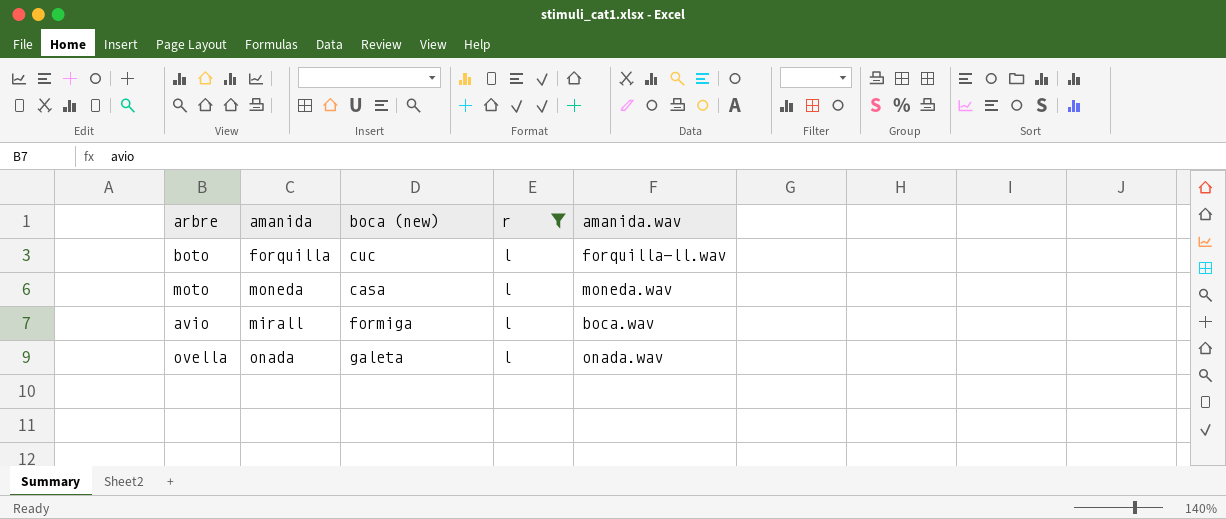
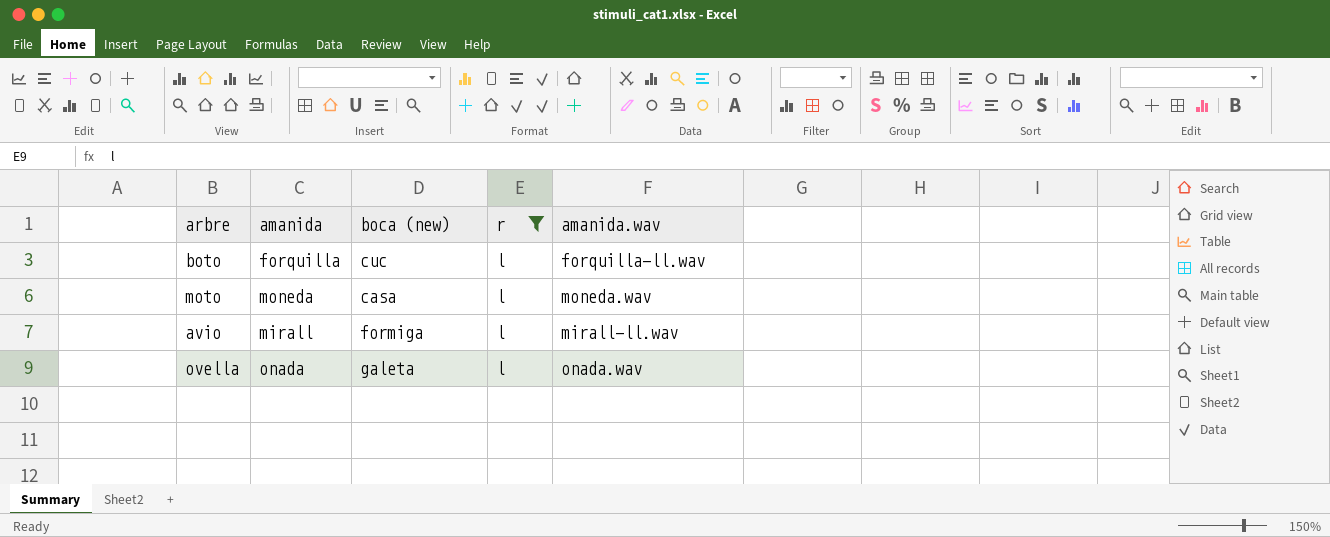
avio | amanida.wav: boca.wav -> mirall-ll.wav

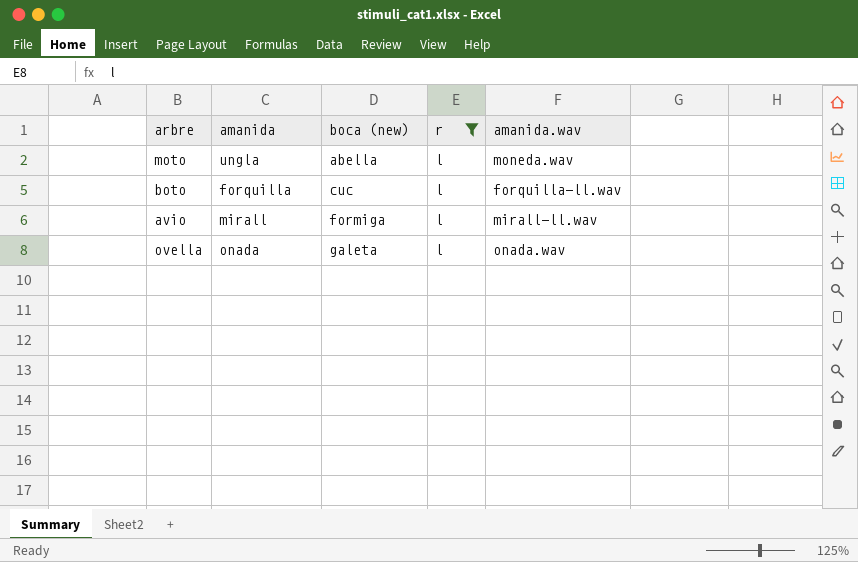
row order: none -> boca (new) ascending
moto | amanida: moneda -> ungla
moto | boca (new): casa -> abella

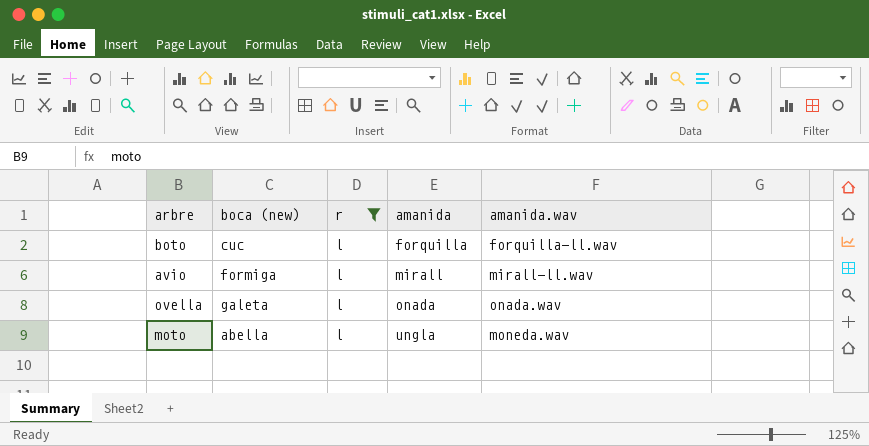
row order: boca (new) ascending -> amanida ascending
column amanida | position: 2 -> 4

